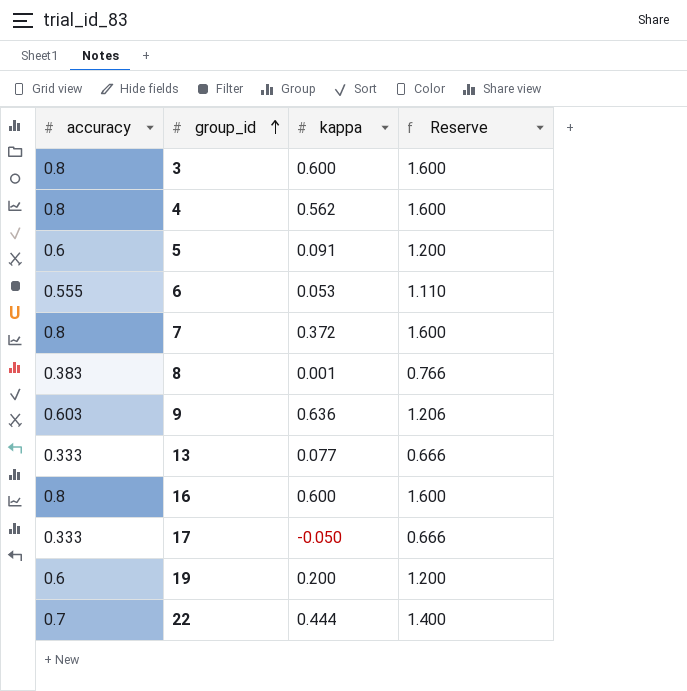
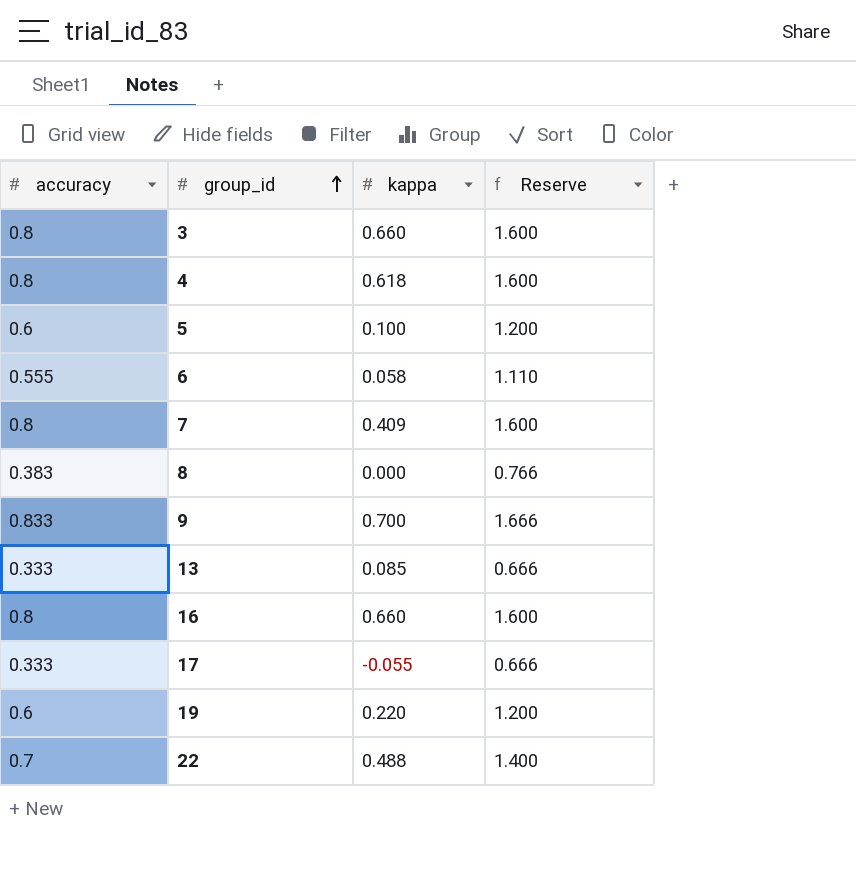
3 | kappa: 0.600 -> 0.660
4 | kappa: 0.562 -> 0.618
5 | kappa: 0.091 -> 0.100
6 | kappa: 0.053 -> 0.058
7 | kappa: 0.372 -> 0.409
8 | kappa: 0.001 -> 0.000
9 | accuracy: 0.603 -> 0.833
9 | kappa: 0.636 -> 0.700
9 | Reserve: 1.206 -> 1.666
13 | kappa: 0.077 -> 0.085
16 | kappa: 0.600 -> 0.660
17 | kappa: -0.050 -> -0.055
19 | kappa: 0.200 -> 0.220
22 | kappa: 0.444 -> 0.488

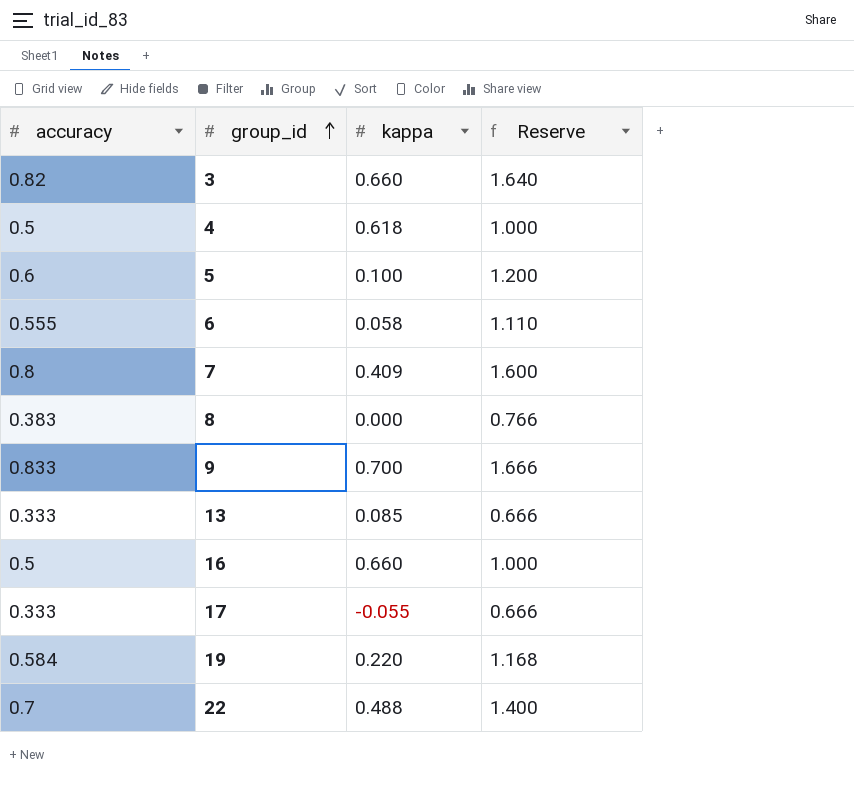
3 | accuracy: 0.8 -> 0.82
3 | Reserve: 1.600 -> 1.640
4 | accuracy: 0.8 -> 0.5
4 | Reserve: 1.600 -> 1.000
16 | accuracy: 0.8 -> 0.5
16 | Reserve: 1.600 -> 1.000
19 | accuracy: 0.6 -> 0.584
19 | Reserve: 1.200 -> 1.168

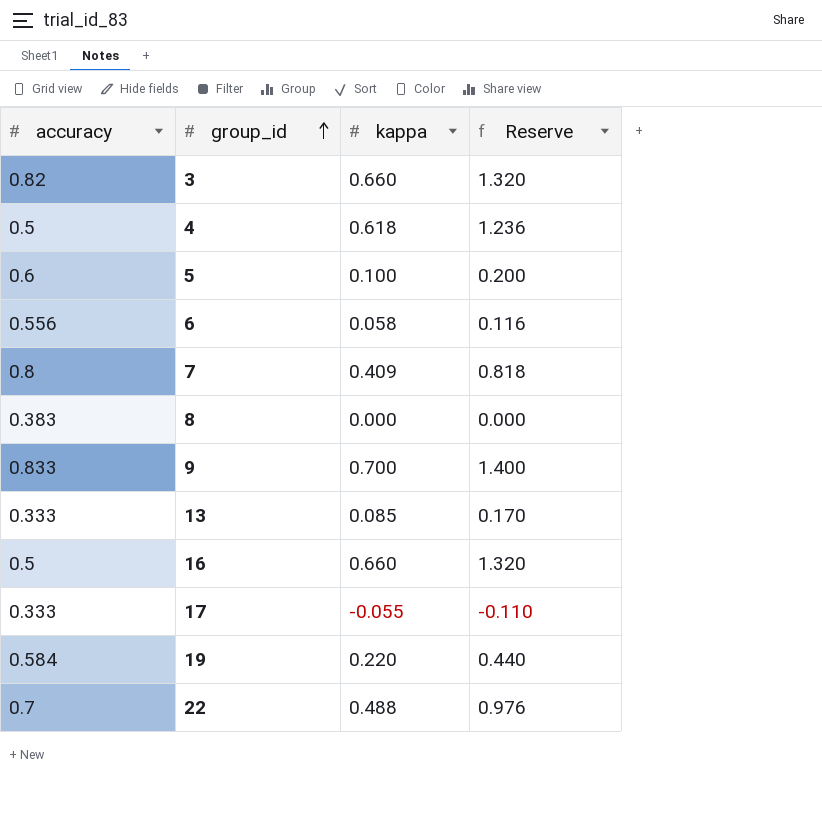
column Reserve | formula: [accuracy] * 2 -> [kappa] * 2
6 | accuracy: 0.555 -> 0.556

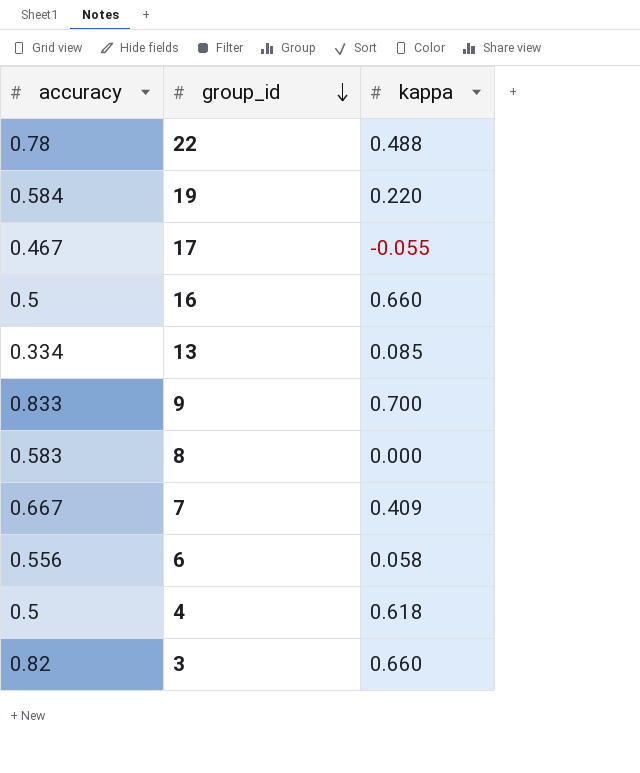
row order: group_id ascending -> group_id descending
column Reserve | formula: [kappa] * 2 -> none
row 5: 0.6 | 0.100 | 0.200 -> none
22 | accuracy: 0.7 -> 0.78
17 | accuracy: 0.333 -> 0.467
13 | accuracy: 0.333 -> 0.334
8 | accuracy: 0.383 -> 0.583
7 | accuracy: 0.8 -> 0.667

